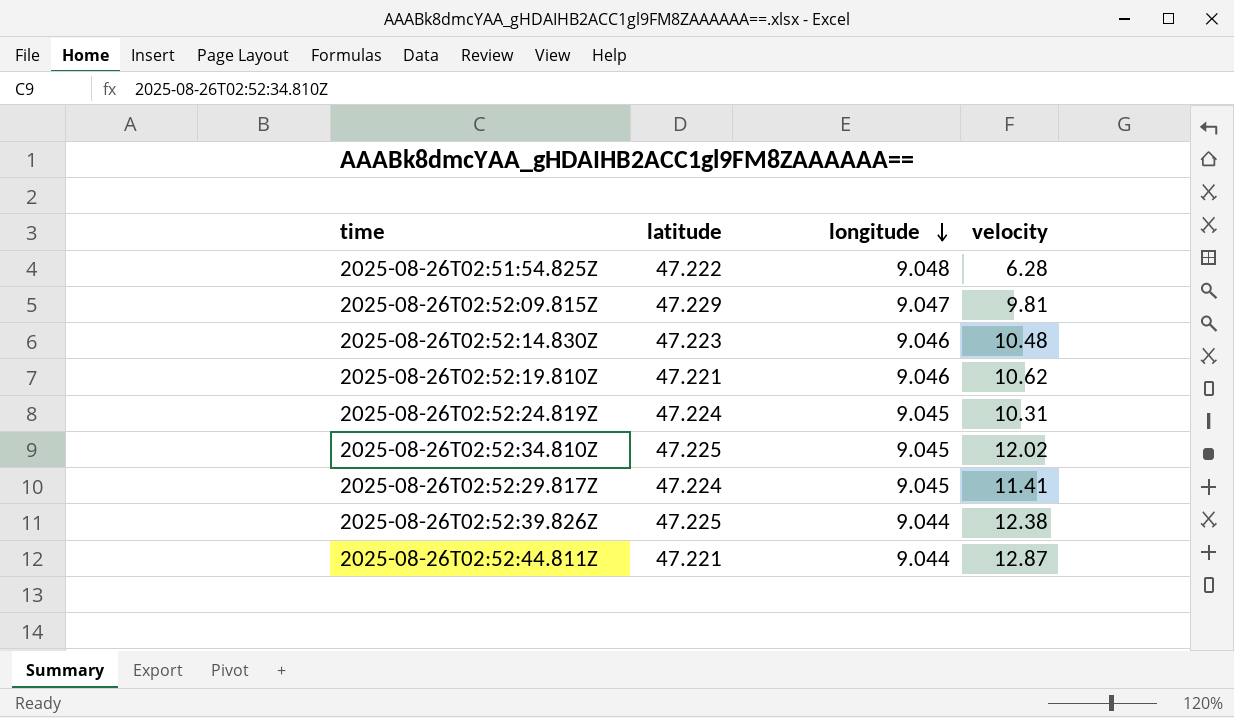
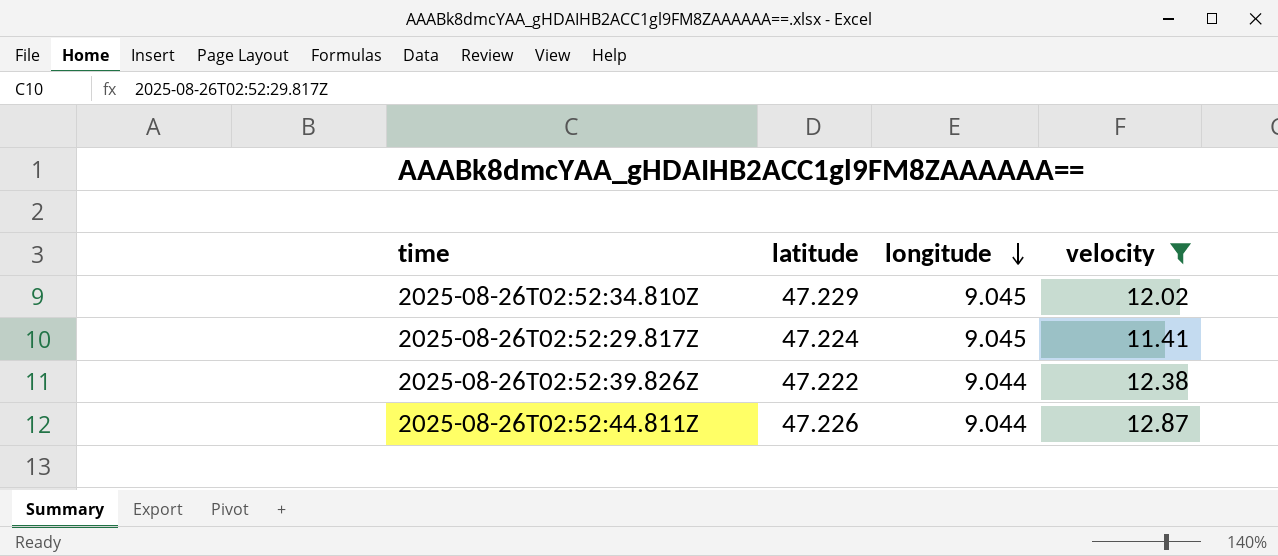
filter: none -> velocity >= 11.41
2025-08-26T02:52:34.810Z | latitude: 47.225 -> 47.229
2025-08-26T02:52:39.826Z | latitude: 47.225 -> 47.222
2025-08-26T02:52:44.811Z | latitude: 47.221 -> 47.226

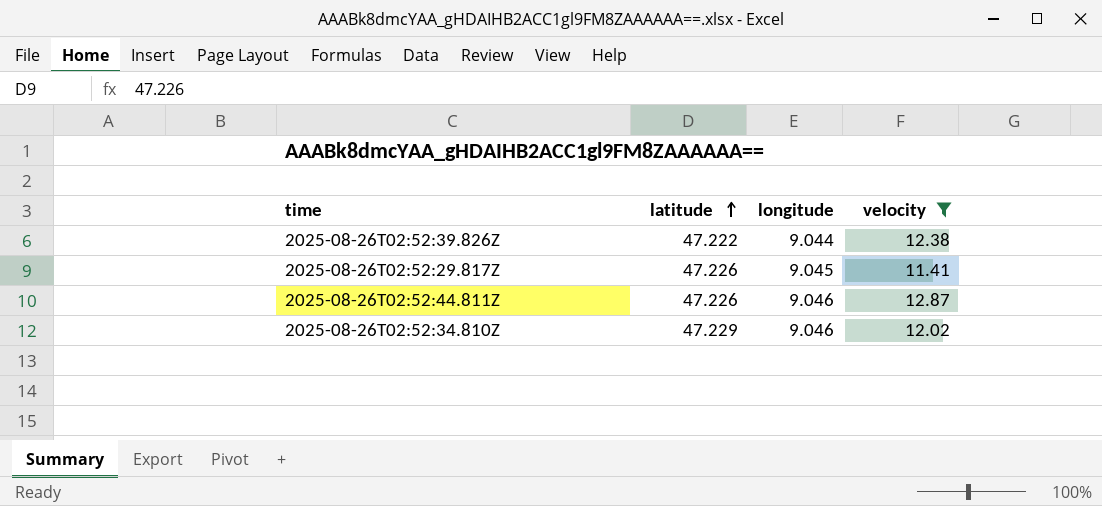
row order: longitude descending -> latitude ascending
2025-08-26T02:52:29.817Z | latitude: 47.224 -> 47.226
2025-08-26T02:52:44.811Z | longitude: 9.044 -> 9.046
2025-08-26T02:52:34.810Z | longitude: 9.045 -> 9.046

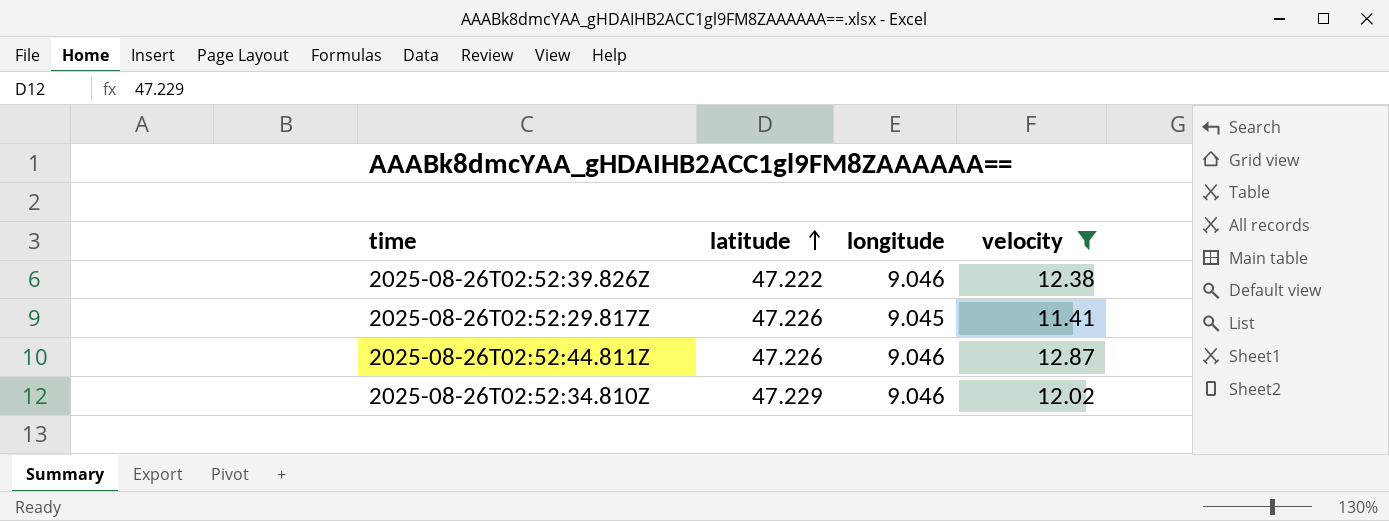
2025-08-26T02:52:39.826Z | longitude: 9.044 -> 9.046

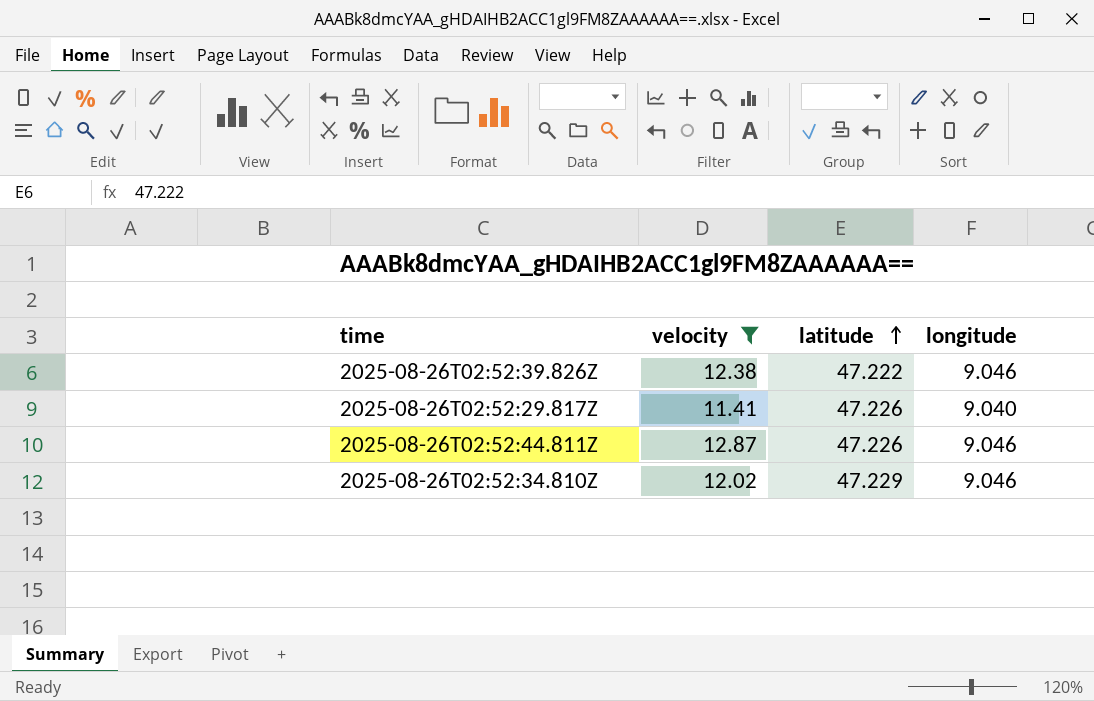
column velocity | position: 4 -> 2
2025-08-26T02:52:29.817Z | longitude: 9.045 -> 9.040

